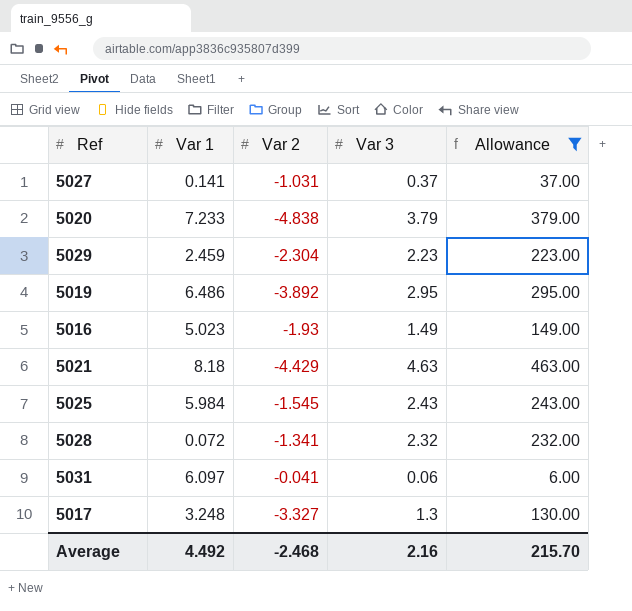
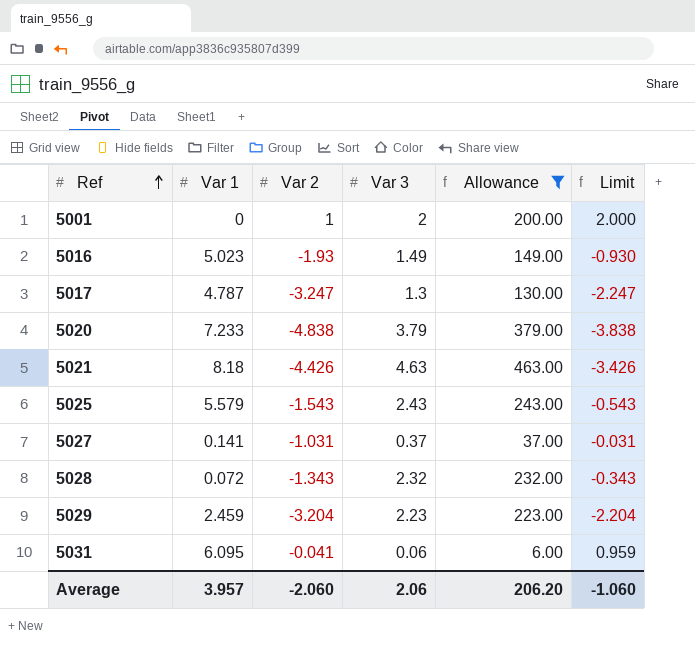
row order: none -> Ref ascending
column Limit | formula: none -> [Var 2] + 1
row 5019: 6.486 | -3.892 | 2.95 | 295.00 -> none
row 5001: none -> 0 | 1 | 2 | 200.00 | 2.000
5017 | Var 1: 3.248 -> 4.787
5017 | Var 2: -3.327 -> -3.247
5021 | Var 2: -4.429 -> -4.426
5025 | Var 1: 5.984 -> 5.579
5025 | Var 2: -1.545 -> -1.543
5028 | Var 2: -1.341 -> -1.343
5029 | Var 2: -2.304 -> -3.204
5031 | Var 1: 6.097 -> 6.095
Average | Var 1: 4.492 -> 3.957
Average | Var 2: -2.468 -> -2.060
Average | Var 3: 2.16 -> 2.06
Average | Allowance: 215.70 -> 206.20

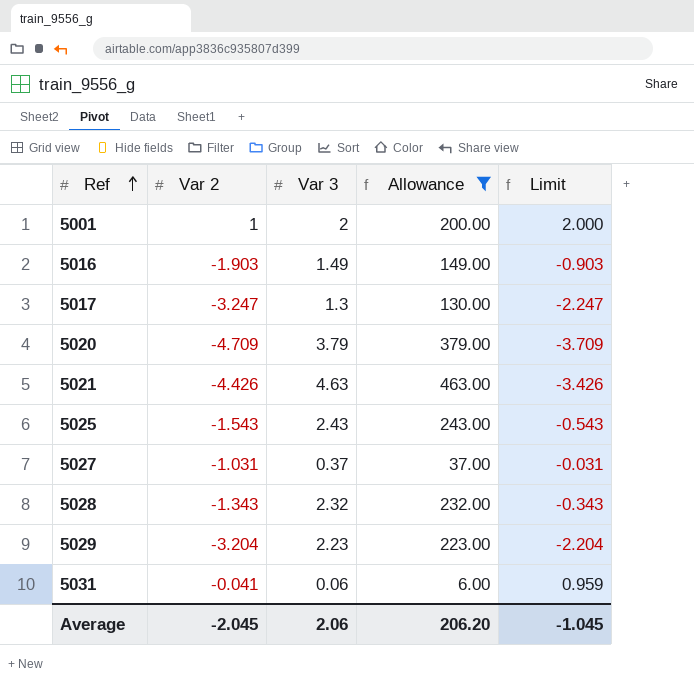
column Var 1 | position: 2 -> none
5016 | Var 2: -1.93 -> -1.903
5016 | Limit: -0.930 -> -0.903
5020 | Var 2: -4.838 -> -4.709
5020 | Limit: -3.838 -> -3.709
Average | Var 2: -2.060 -> -2.045
Average | Limit: -1.060 -> -1.045

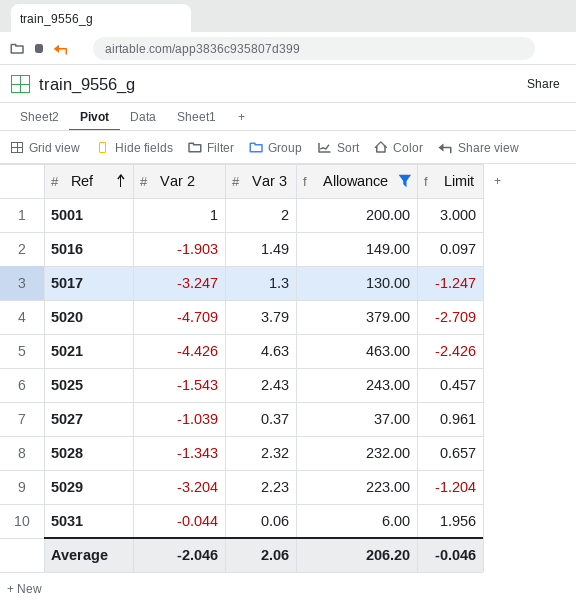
column Limit | formula: [Var 2] + 1 -> [Var 2] + 2
5027 | Var 2: -1.031 -> -1.039
5031 | Var 2: -0.041 -> -0.044
Average | Var 2: -2.045 -> -2.046
Average | Limit: -1.045 -> -0.046

